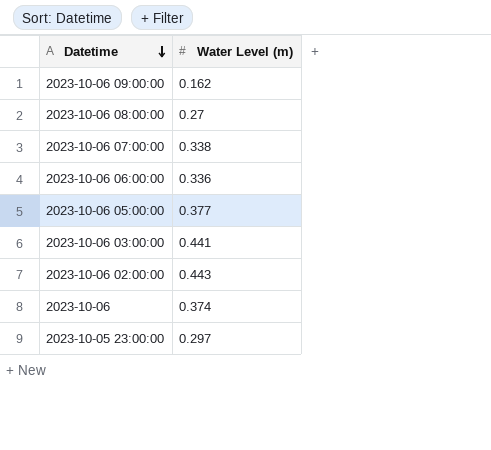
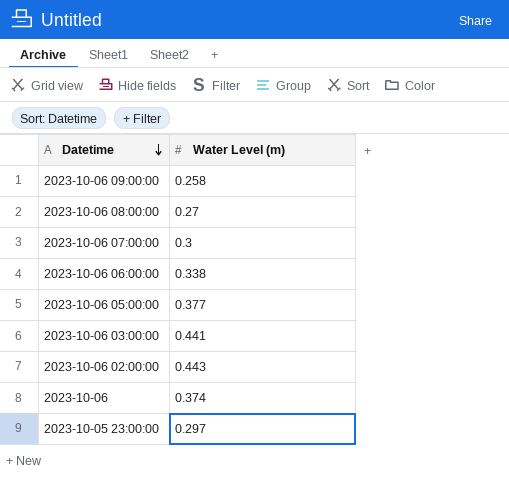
2023-10-06 09:00:00 | Water Level (m): 0.162 -> 0.258
2023-10-06 07:00:00 | Water Level (m): 0.338 -> 0.3
2023-10-06 06:00:00 | Water Level (m): 0.336 -> 0.338

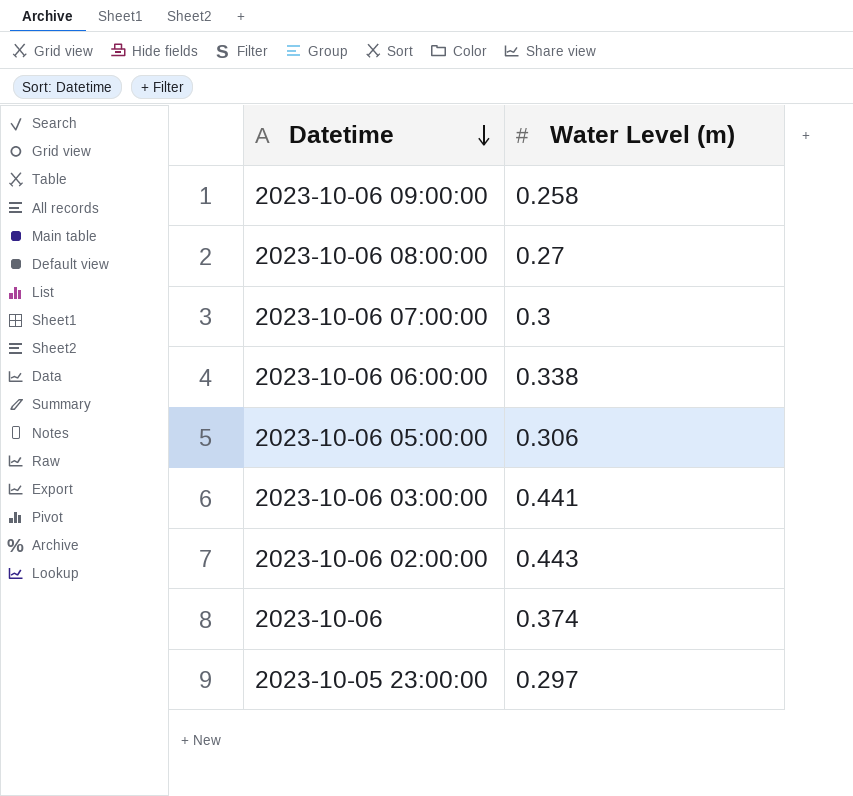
2023-10-06 05:00:00 | Water Level (m): 0.377 -> 0.306

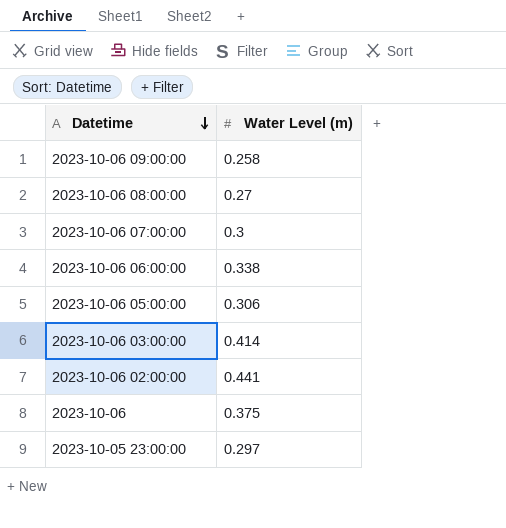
2023-10-06 03:00:00 | Water Level (m): 0.441 -> 0.414
2023-10-06 02:00:00 | Water Level (m): 0.443 -> 0.441
2023-10-06 | Water Level (m): 0.374 -> 0.375

